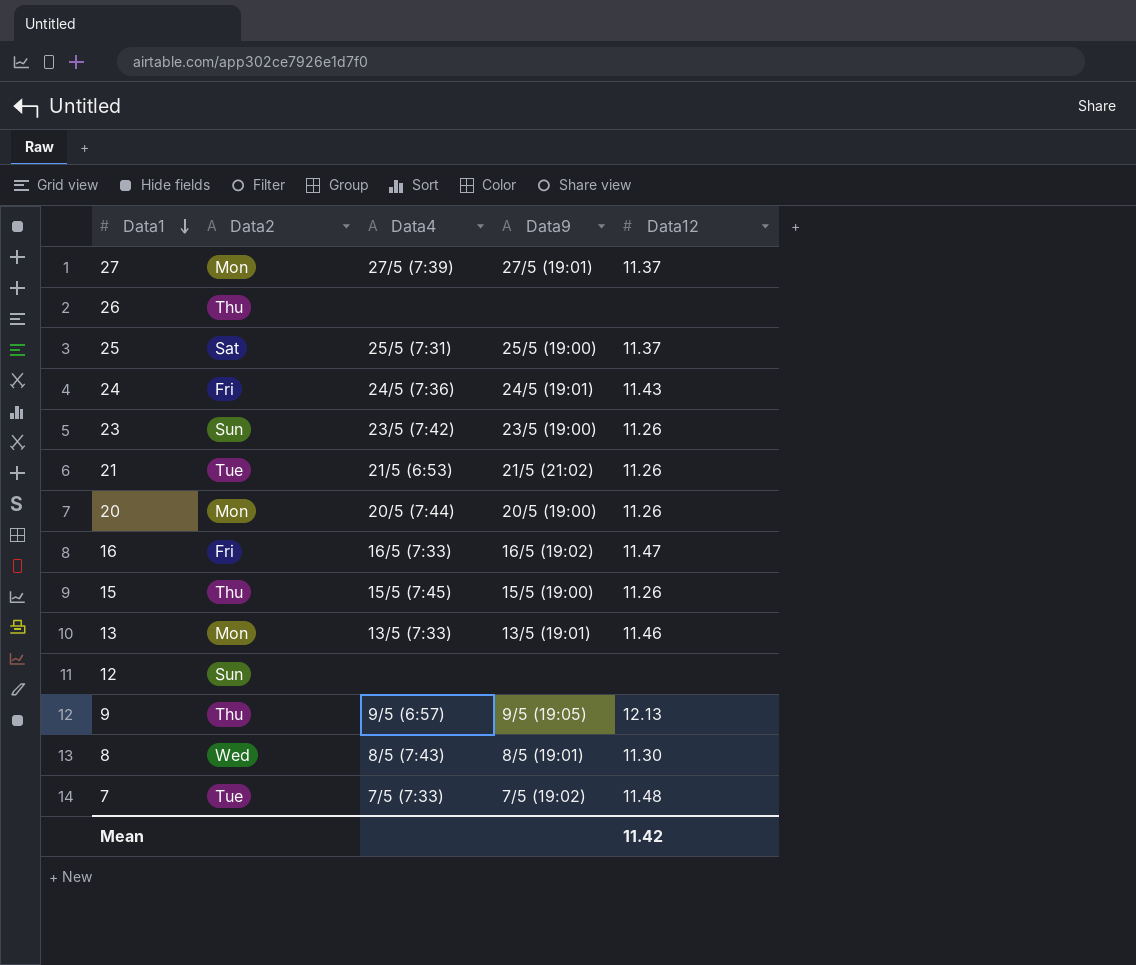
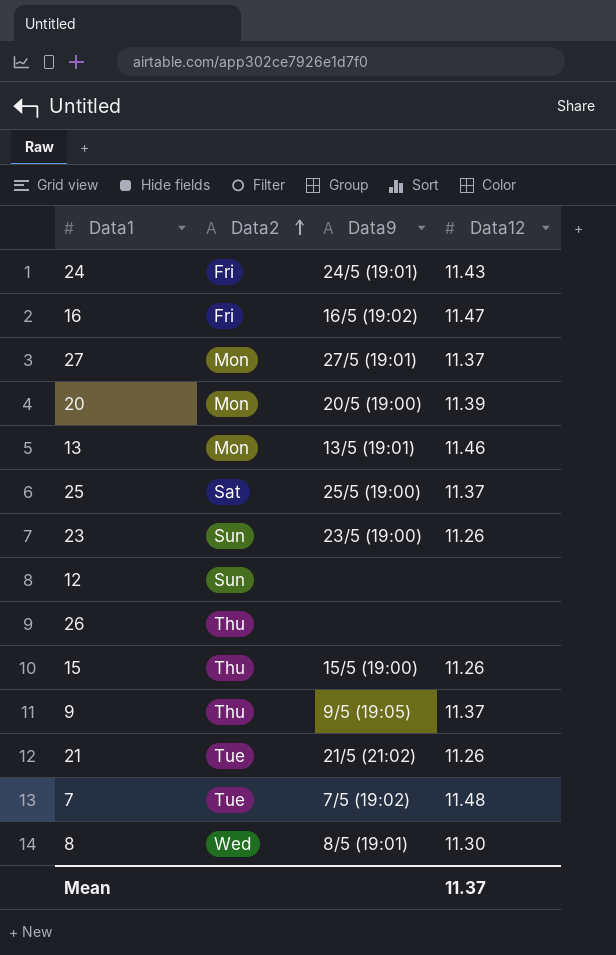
row order: Data1 descending -> Data2 ascending
column Data4 | position: 3 -> none
20 | Data12: 11.26 -> 11.39
9 | Data12: 12.13 -> 11.37
Mean | Data12: 11.42 -> 11.37

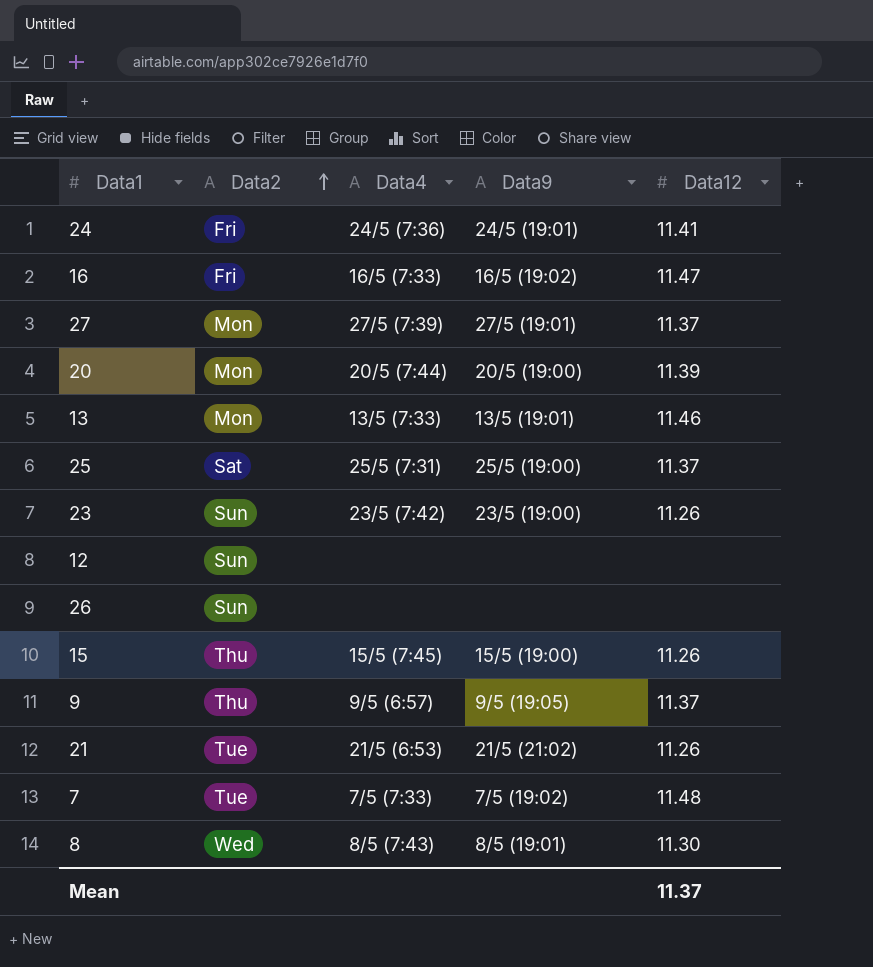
column Data4 | position: none -> 3
24 | Data12: 11.43 -> 11.41
26 | Data2: Thu -> Sun

